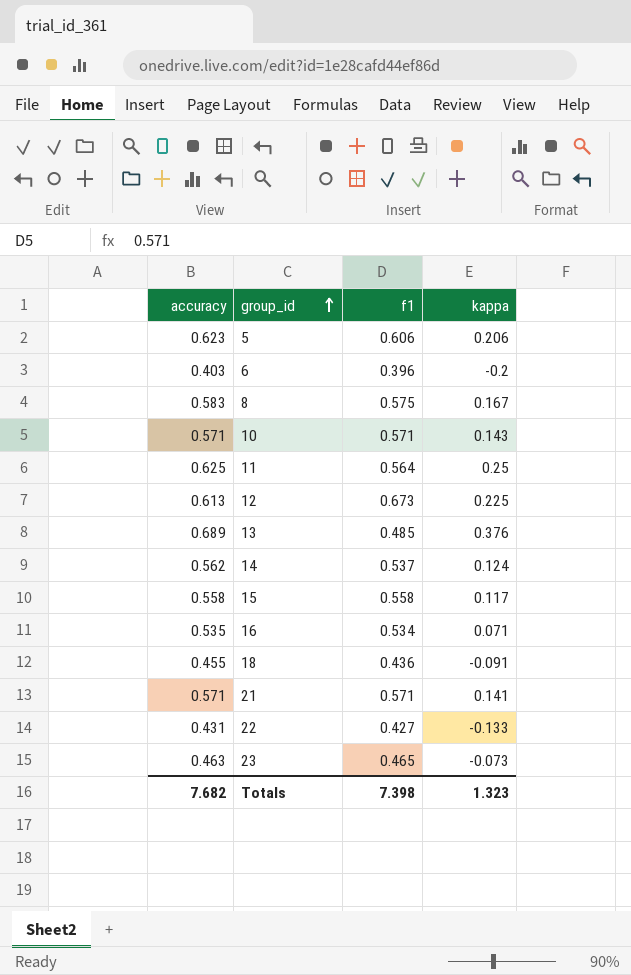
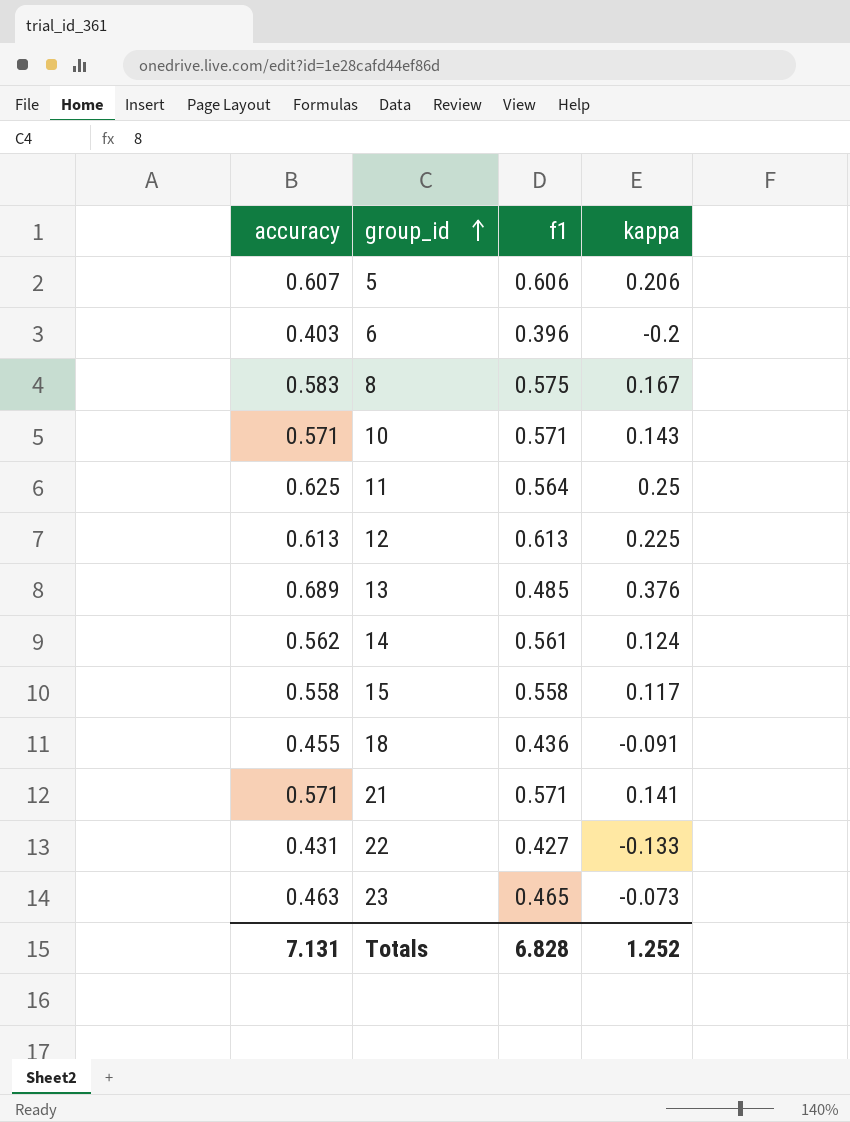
row 16: 0.535 | 0.534 | 0.071 -> none
5 | accuracy: 0.623 -> 0.607
12 | f1: 0.673 -> 0.613
14 | f1: 0.537 -> 0.561
Totals | accuracy: 7.682 -> 7.131
Totals | f1: 7.398 -> 6.828
Totals | kappa: 1.323 -> 1.252

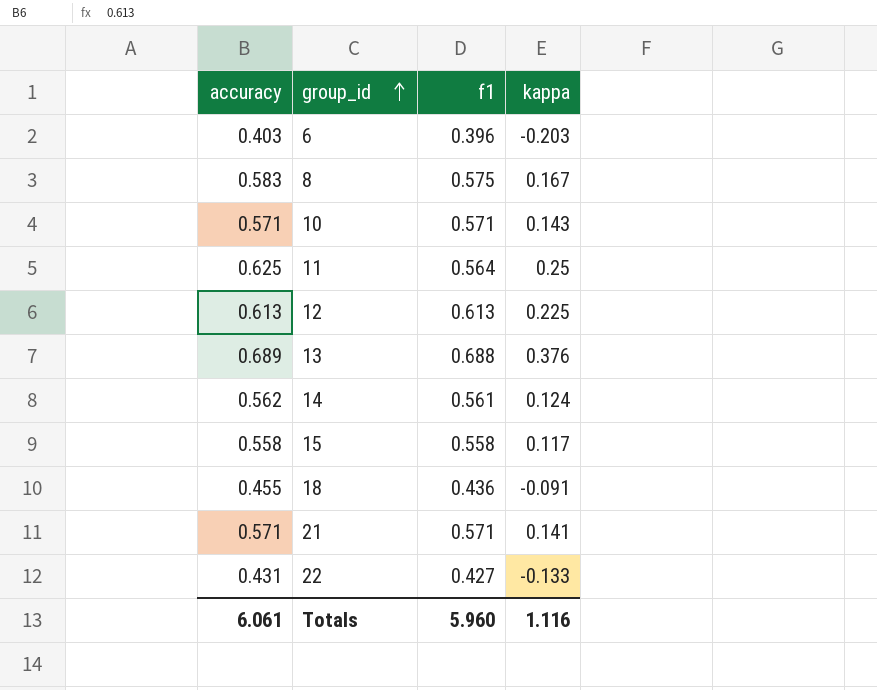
row 5: 0.607 | 0.606 | 0.206 -> none
row 23: 0.463 | 0.465 | -0.073 -> none
6 | kappa: -0.2 -> -0.203
13 | f1: 0.485 -> 0.688
Totals | accuracy: 7.131 -> 6.061
Totals | f1: 6.828 -> 5.960
Totals | kappa: 1.252 -> 1.116

